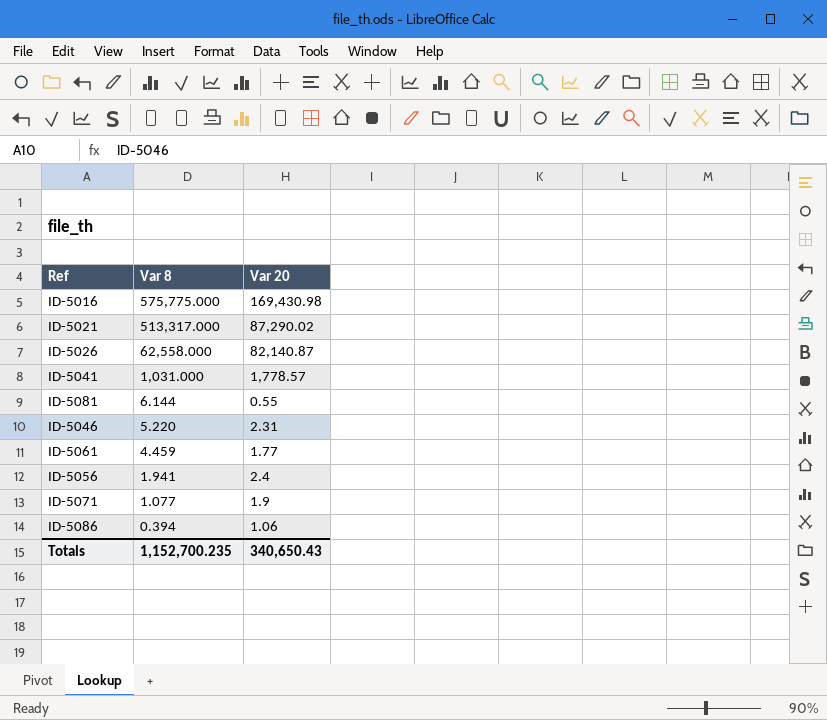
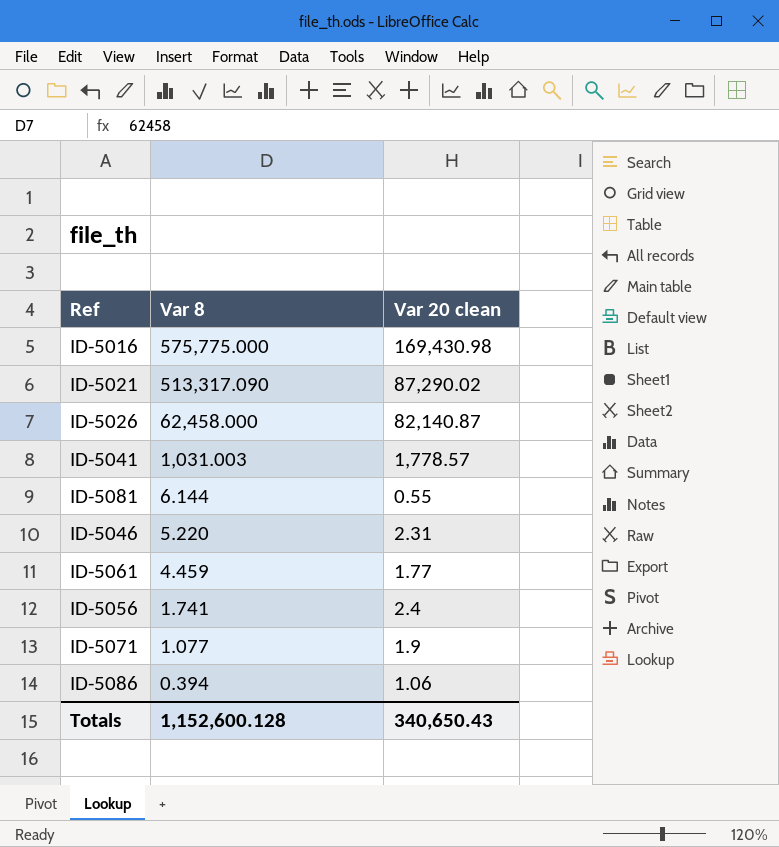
column name: Var 20 -> Var 20 clean
ID-5021 | Var 8: 513,317.000 -> 513,317.090
ID-5026 | Var 8: 62,558.000 -> 62,458.000
ID-5041 | Var 8: 1,031.000 -> 1,031.003
ID-5056 | Var 8: 1.941 -> 1.741
Totals | Var 8: 1,152,700.235 -> 1,152,600.128

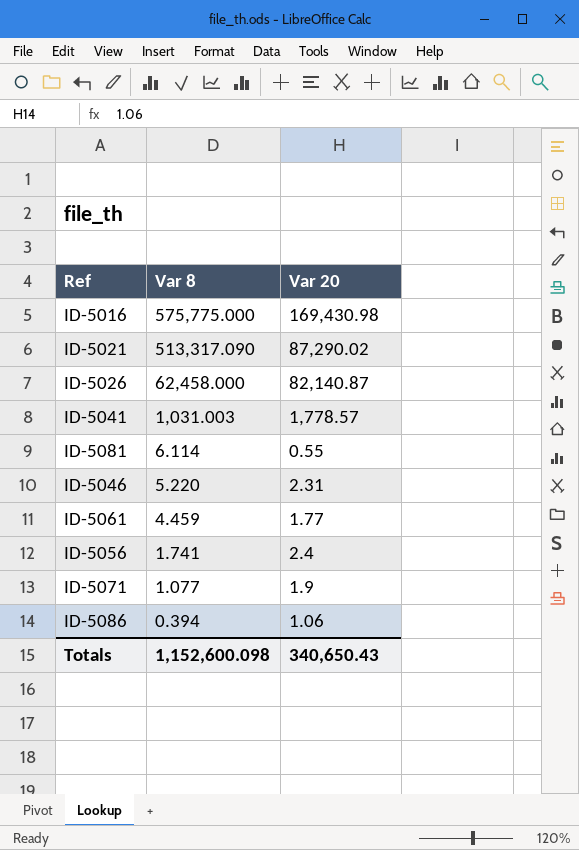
column name: Var 20 clean -> Var 20
ID-5081 | Var 8: 6.144 -> 6.114
Totals | Var 8: 1,152,600.128 -> 1,152,600.098

